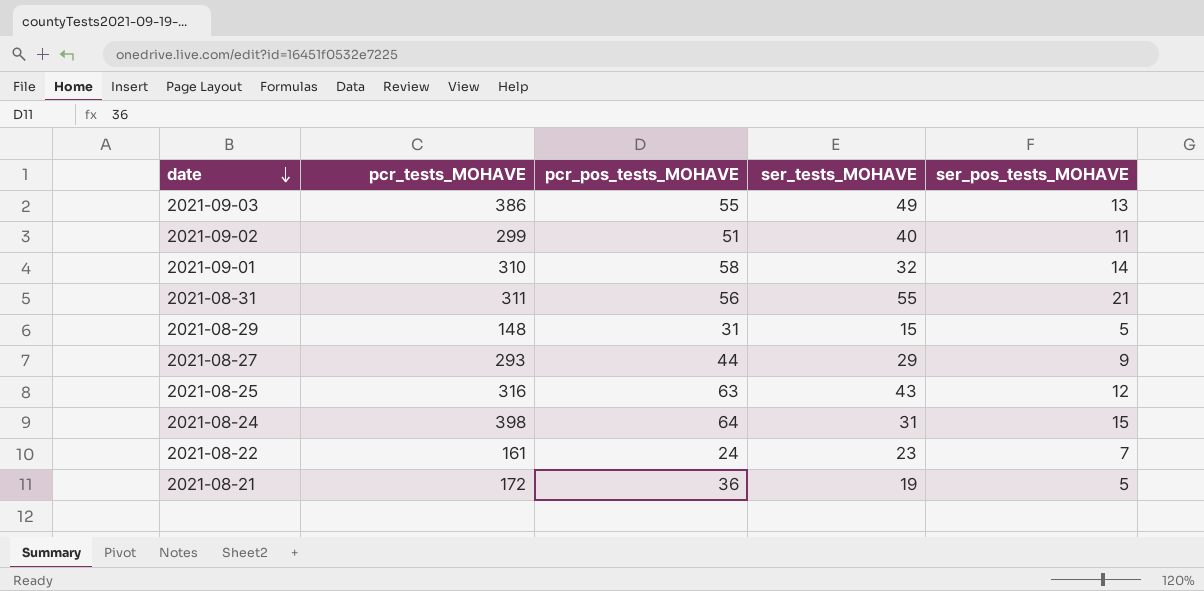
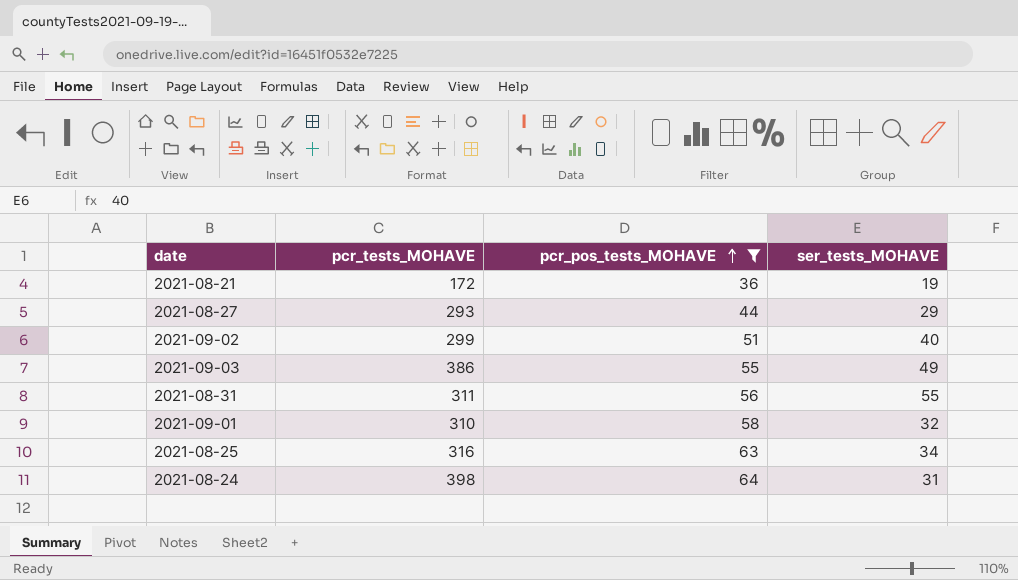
filter: none -> pcr_pos_tests_MOHAVE >= 36
row order: date descending -> pcr_pos_tests_MOHAVE ascending
column ser_pos_tests_MOHAVE | position: 5 -> none
2021-08-25 | ser_tests_MOHAVE: 43 -> 34

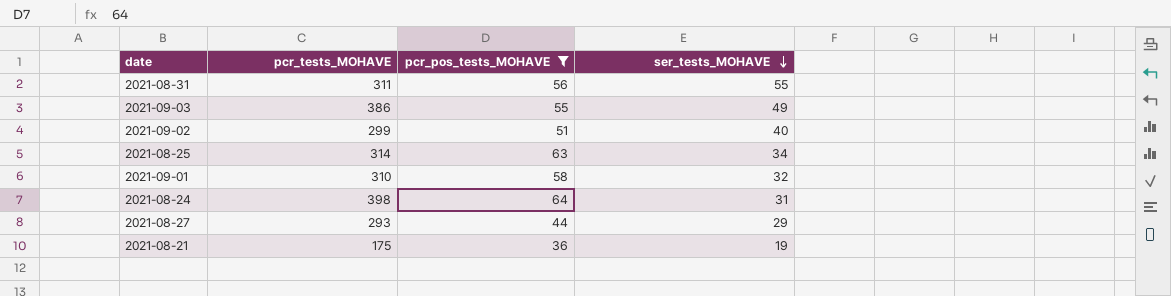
row order: pcr_pos_tests_MOHAVE ascending -> ser_tests_MOHAVE descending
2021-08-25 | pcr_tests_MOHAVE: 316 -> 314
2021-08-21 | pcr_tests_MOHAVE: 172 -> 175

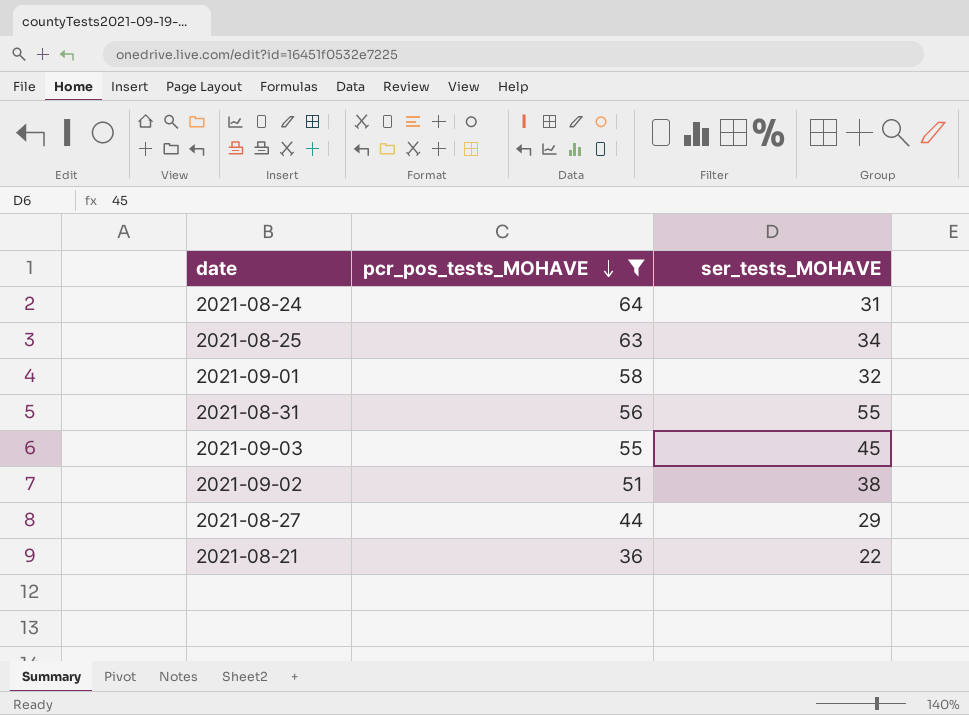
row order: ser_tests_MOHAVE descending -> pcr_pos_tests_MOHAVE descending
column pcr_tests_MOHAVE | position: 2 -> none
2021-09-03 | ser_tests_MOHAVE: 49 -> 45
2021-09-02 | ser_tests_MOHAVE: 40 -> 38
2021-08-21 | ser_tests_MOHAVE: 19 -> 22

